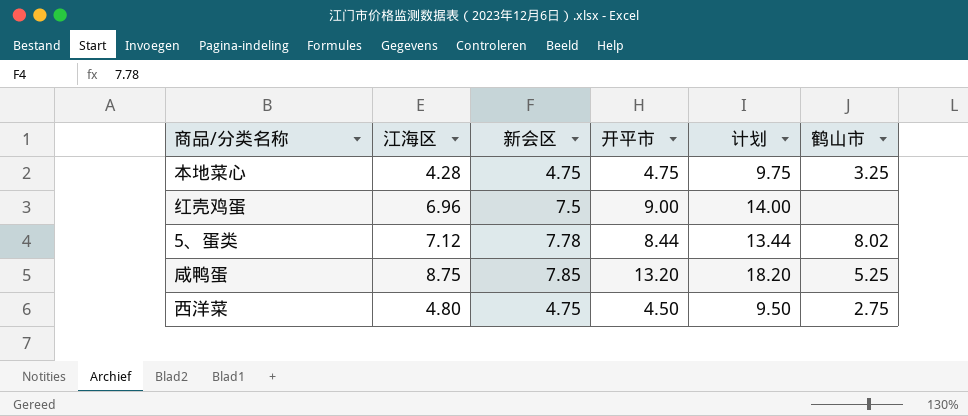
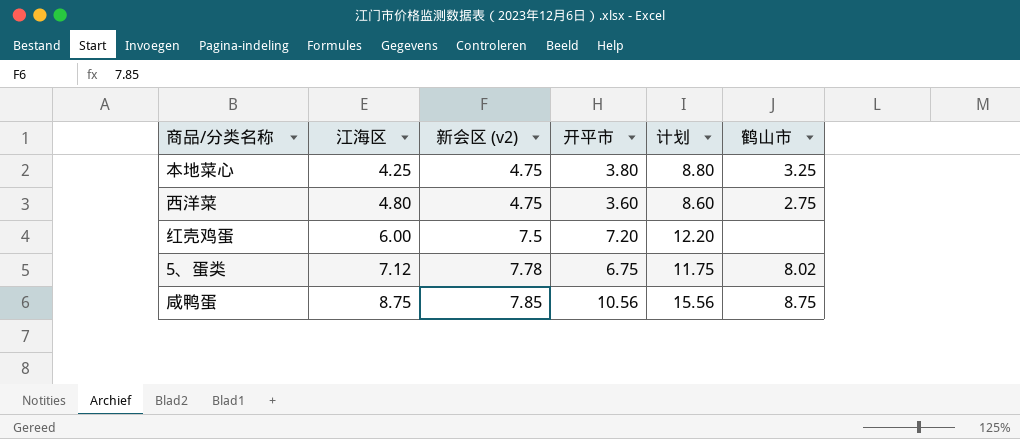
row order: none -> 江海区 ascending
column name: 新会区 -> 新会区 (v2)
本地菜心 | 江海区: 4.28 -> 4.25
本地菜心 | 开平市: 4.75 -> 3.80
本地菜心 | 计划: 9.75 -> 8.80
西洋菜 | 开平市: 4.50 -> 3.60
西洋菜 | 计划: 9.50 -> 8.60
红壳鸡蛋 | 江海区: 6.96 -> 6.00
红壳鸡蛋 | 开平市: 9.00 -> 7.20
红壳鸡蛋 | 计划: 14.00 -> 12.20
5、蛋类 | 开平市: 8.44 -> 6.75
5、蛋类 | 计划: 13.44 -> 11.75
咸鸭蛋 | 开平市: 13.20 -> 10.56
咸鸭蛋 | 计划: 18.20 -> 15.56
咸鸭蛋 | 鹤山市: 5.25 -> 8.75

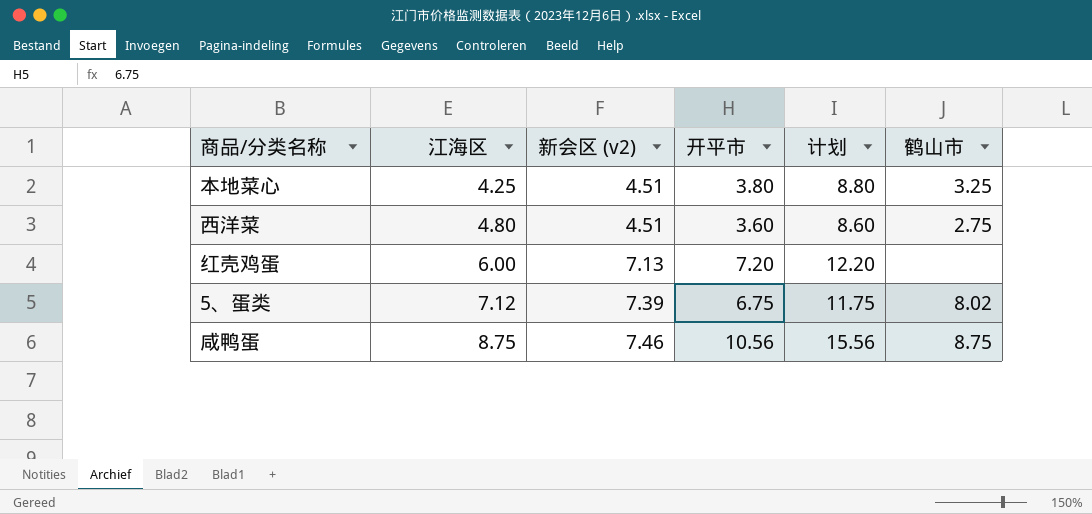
本地菜心 | 新会区 (v2): 4.75 -> 4.51
西洋菜 | 新会区 (v2): 4.75 -> 4.51
红壳鸡蛋 | 新会区 (v2): 7.5 -> 7.13
5、蛋类 | 新会区 (v2): 7.78 -> 7.39
咸鸭蛋 | 新会区 (v2): 7.85 -> 7.46

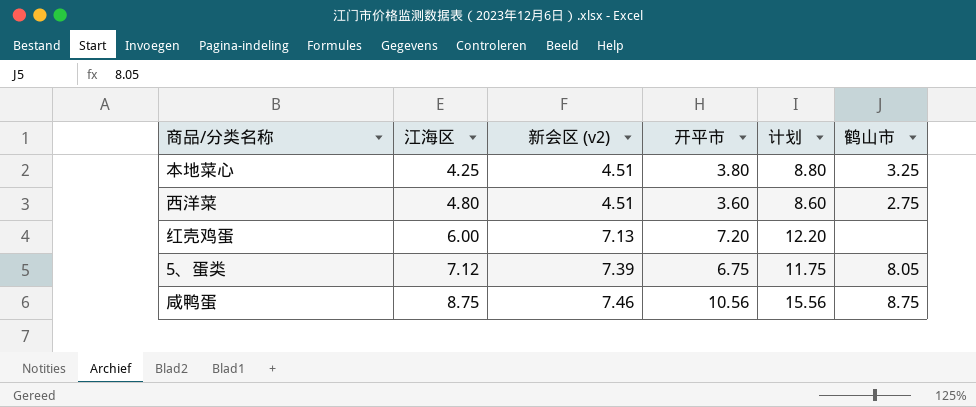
5、蛋类 | 鹤山市: 8.02 -> 8.05

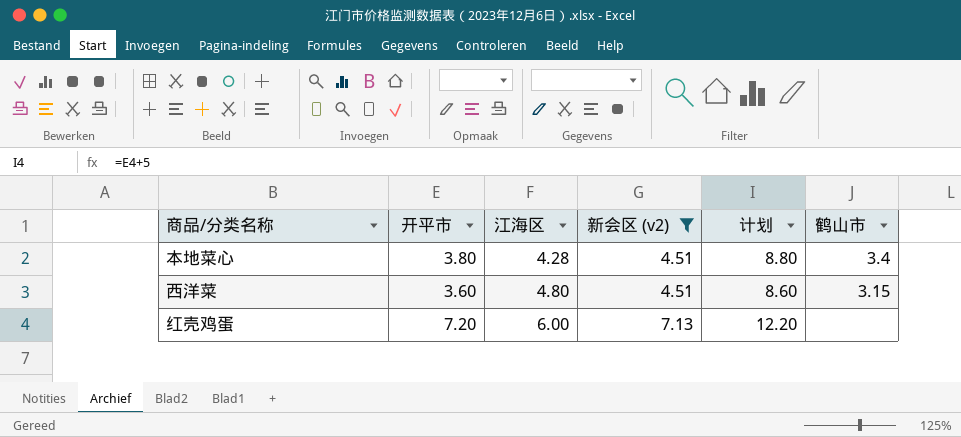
filter: none -> 新会区 (v2) <= 7.13
column 开平市 | position: 4 -> 2
本地菜心 | 江海区: 4.25 -> 4.28
本地菜心 | 鹤山市: 3.25 -> 3.4
西洋菜 | 鹤山市: 2.75 -> 3.15

